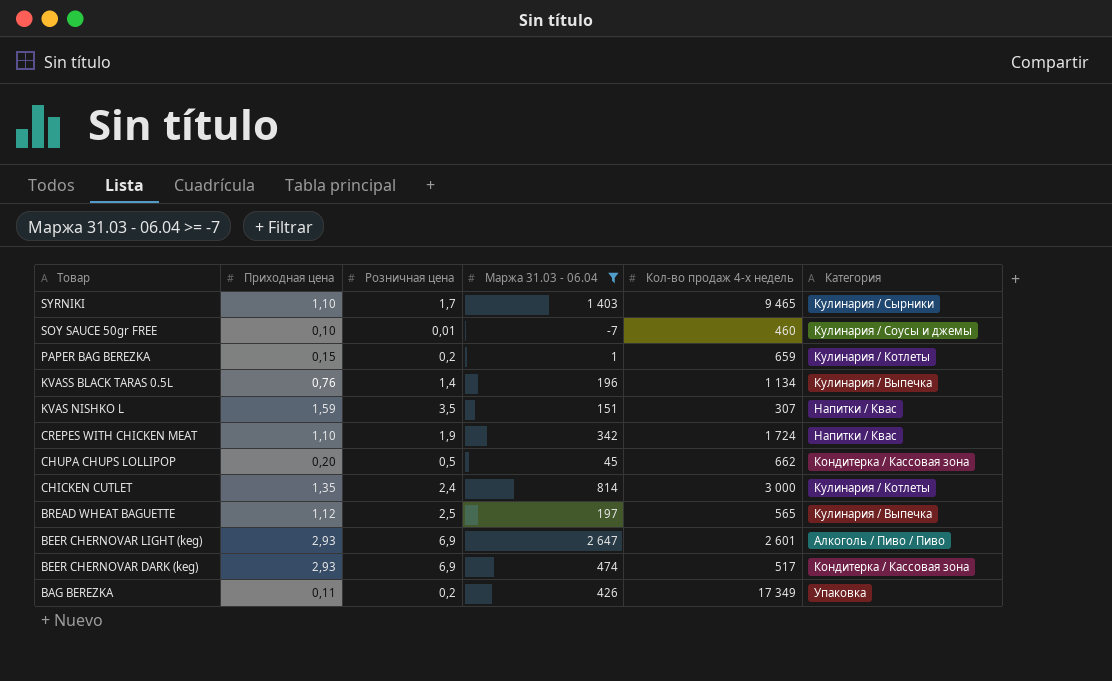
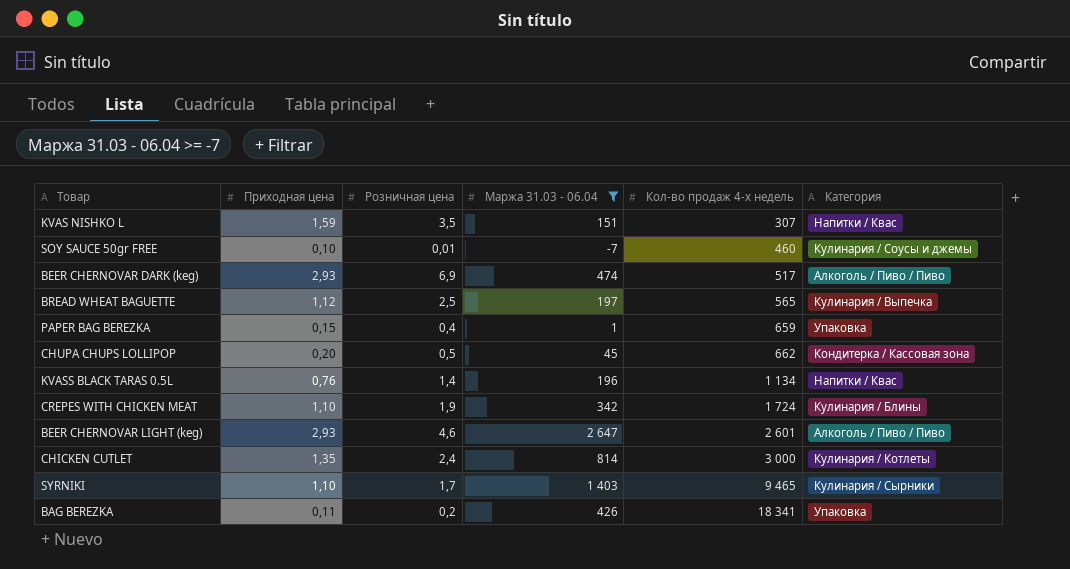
row order: Товар descending -> Кол-во продаж 4-х недель ascending
BEER CHERNOVAR DARK (keg) | Категория: Кондитерка / Кассовая зона -> Алкоголь / Пиво / Пиво
PAPER BAG BEREZKA | Розничная цена: 0,2 -> 0,4
PAPER BAG BEREZKA | Категория: Кулинария / Котлеты -> Упаковка
KVASS BLACK TARAS 0.5L | Категория: Кулинария / Выпечка -> Напитки / Квас
CREPES WITH CHICKEN MEAT | Категория: Напитки / Квас -> Кулинария / Блины
BEER CHERNOVAR LIGHT (keg) | Розничная цена: 6,9 -> 4,6
BAG BEREZKA | Кол-во продаж 4-х недель: 17 349 -> 18 341

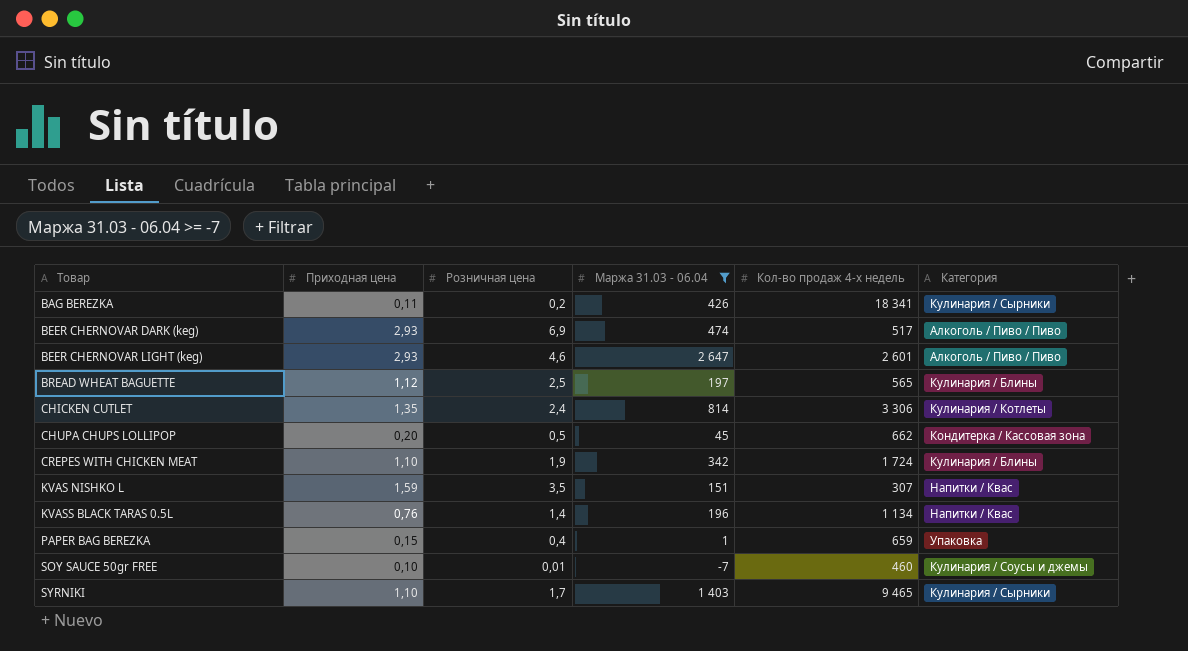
row order: Кол-во продаж 4-х недель ascending -> Товар ascending
BAG BEREZKA | Категория: Упаковка -> Кулинария / Сырники
BREAD WHEAT BAGUETTE | Категория: Кулинария / Выпечка -> Кулинария / Блины
CHICKEN CUTLET | Кол-во продаж 4-х недель: 3 000 -> 3 306

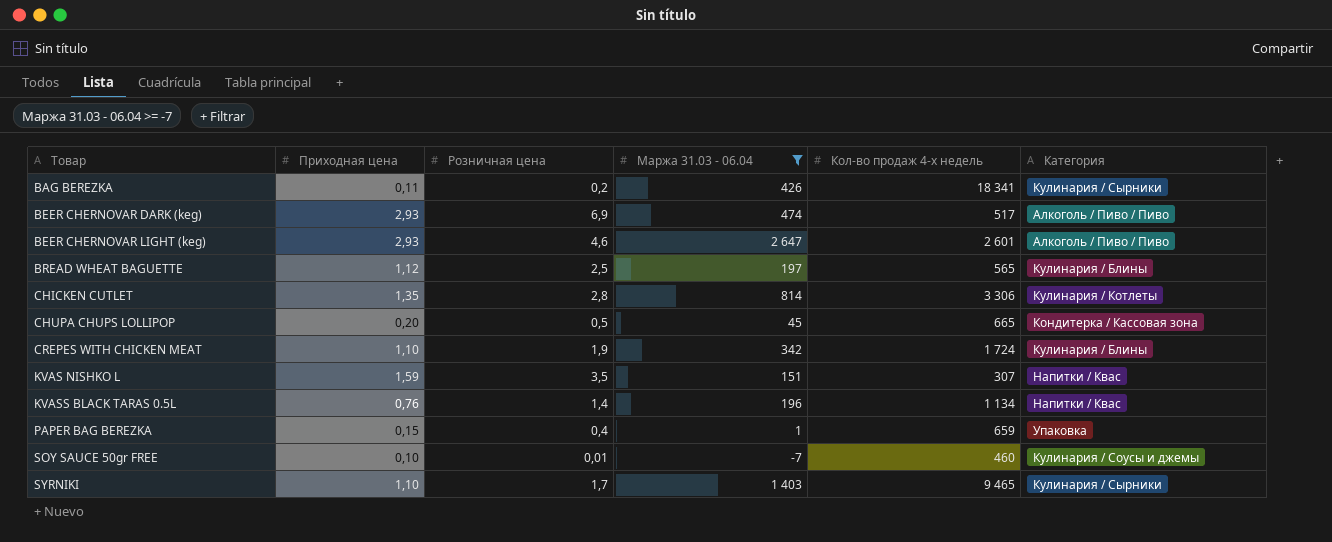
CHICKEN CUTLET | Розничная цена: 2,4 -> 2,8
CHUPA CHUPS LOLLIPOP | Кол-во продаж 4-х недель: 662 -> 665

